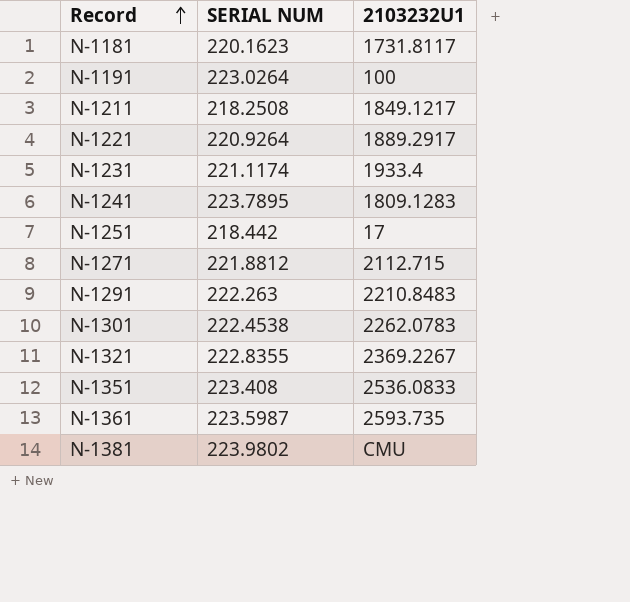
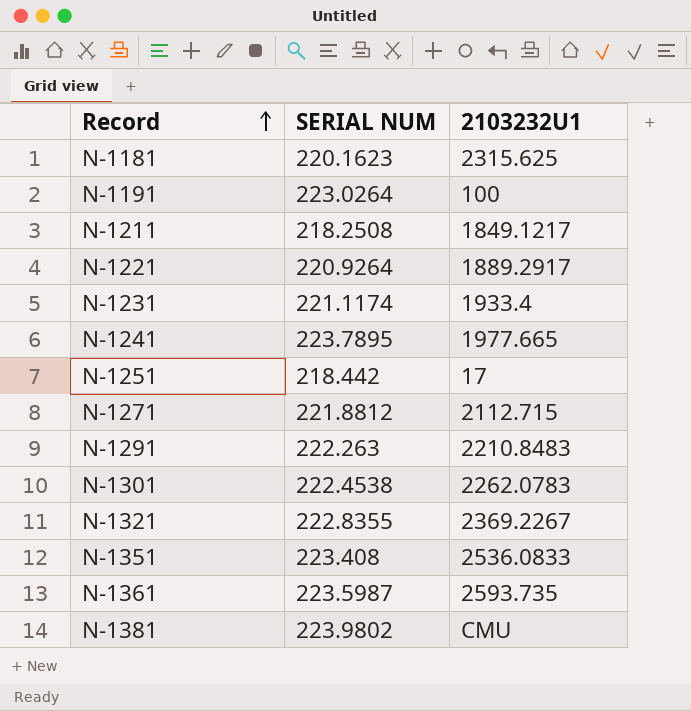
N-1181 | 2103232U1: 1731.8117 -> 2315.625
N-1241 | 2103232U1: 1809.1283 -> 1977.665

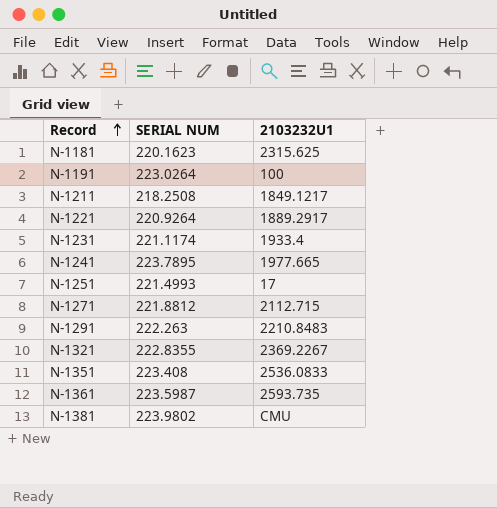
row N-1301: 222.4538 | 2262.0783 -> none
N-1251 | SERIAL NUM: 218.442 -> 221.4993

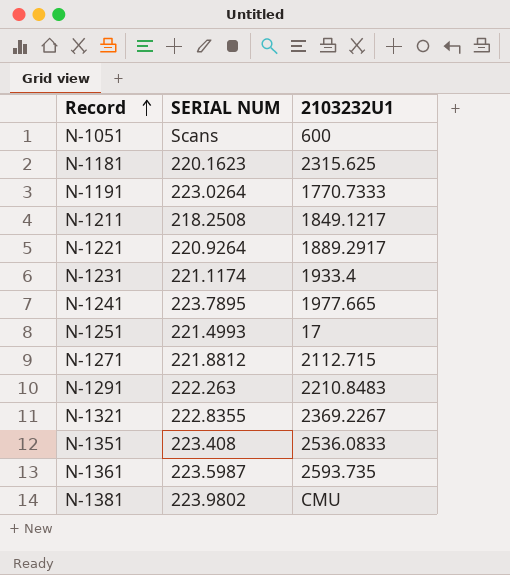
row N-1051: none -> Scans | 600
N-1191 | 2103232U1: 100 -> 1770.7333

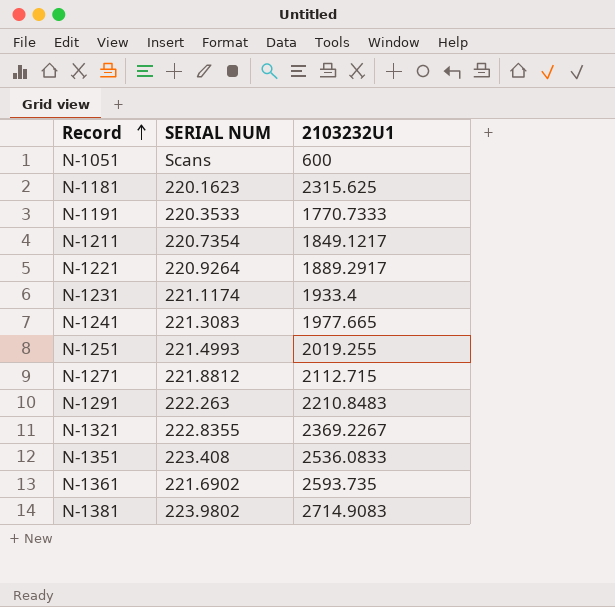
N-1191 | SERIAL NUM: 223.0264 -> 220.3533
N-1211 | SERIAL NUM: 218.2508 -> 220.7354
N-1241 | SERIAL NUM: 223.7895 -> 221.3083
N-1251 | 2103232U1: 17 -> 2019.255
N-1361 | SERIAL NUM: 223.5987 -> 221.6902
N-1381 | 2103232U1: CMU -> 2714.9083

